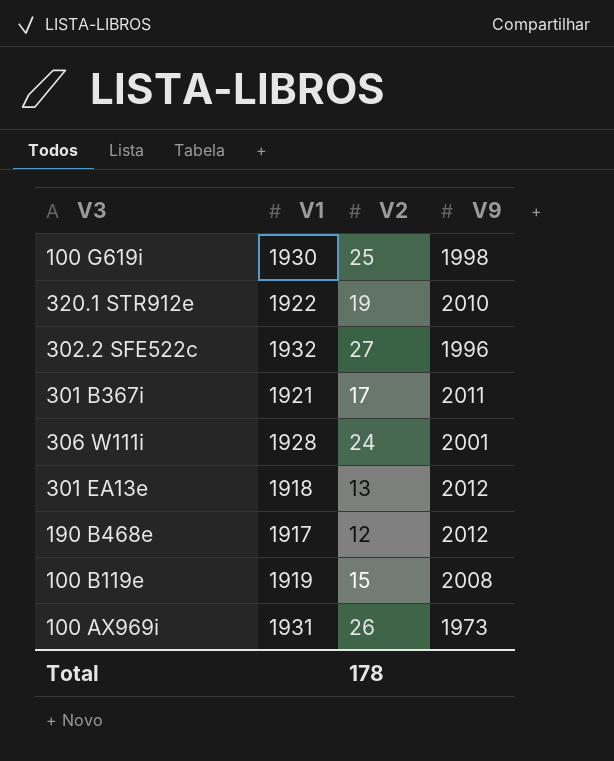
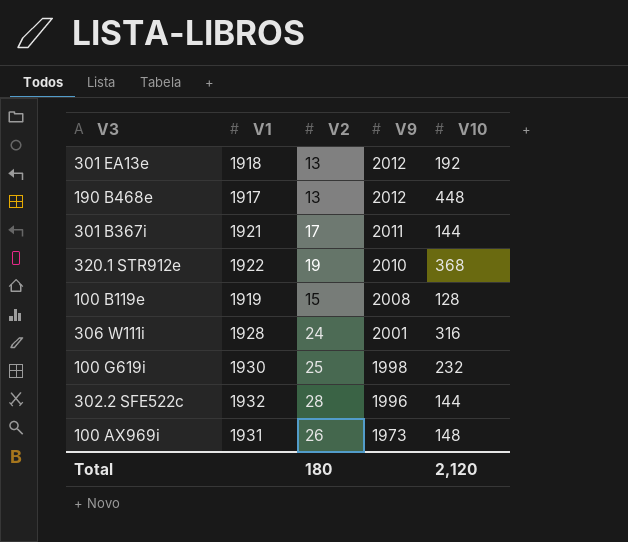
row order: none -> V9 descending
column V10 | position: none -> 5
190 B468e | V2: 12 -> 13
302.2 SFE522c | V2: 27 -> 28
Total | V2: 178 -> 180

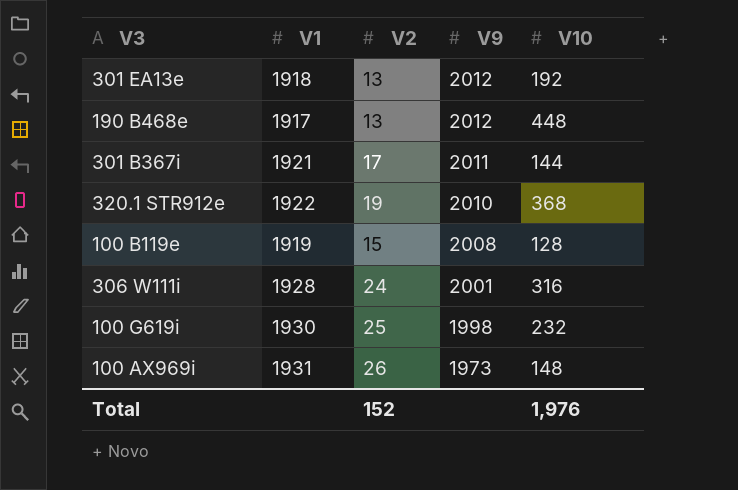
row 302.2 SFE522c: 1932 | 28 | 1996 | 144 -> none
Total | V2: 180 -> 152
Total | V10: 2,120 -> 1,976

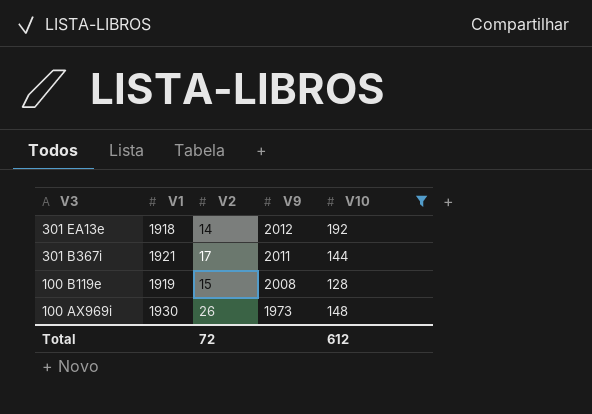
filter: none -> V10 <= 192
301 EA13e | V2: 13 -> 14
100 AX969i | V1: 1931 -> 1930
Total | V2: 152 -> 72
Total | V10: 1,976 -> 612

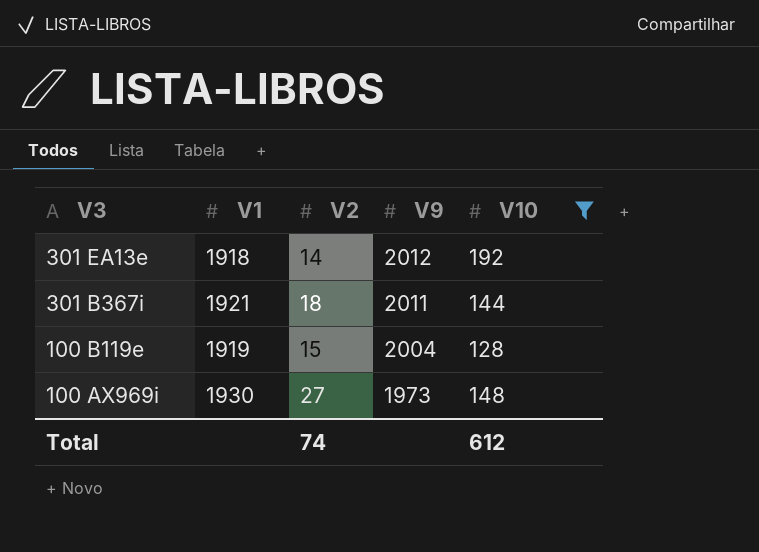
301 B367i | V2: 17 -> 18
100 B119e | V9: 2008 -> 2004
100 AX969i | V2: 26 -> 27
Total | V2: 72 -> 74

